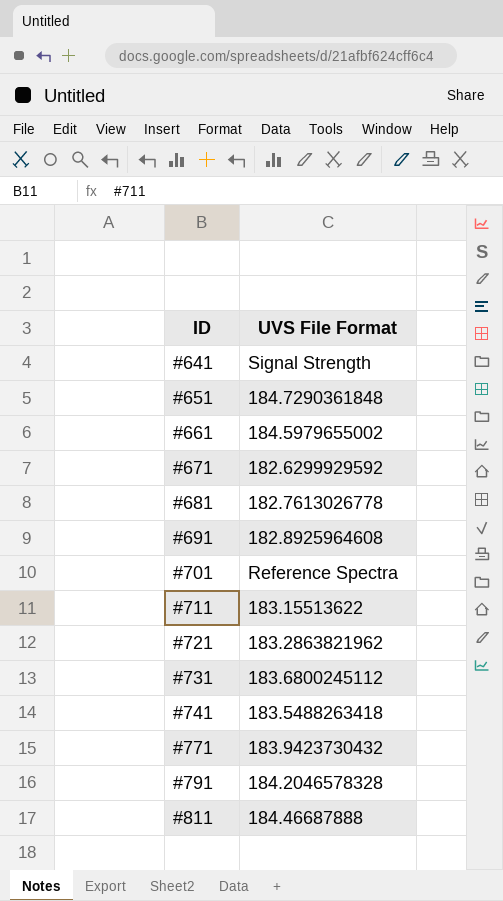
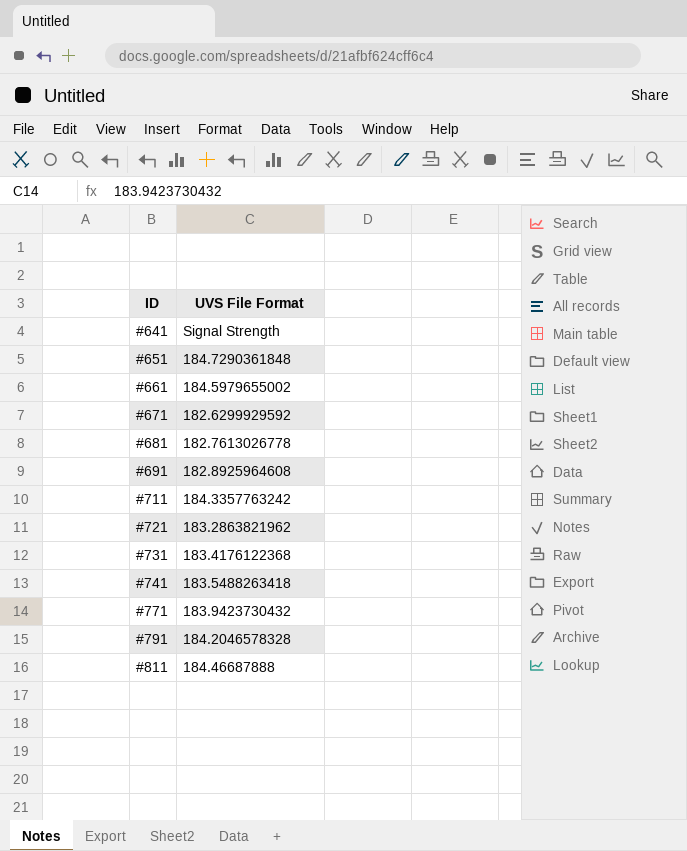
row #701: Reference Spectra -> none
#711 | UVS File Format: 183.15513622 -> 184.3357763242
#731 | UVS File Format: 183.6800245112 -> 183.4176122368

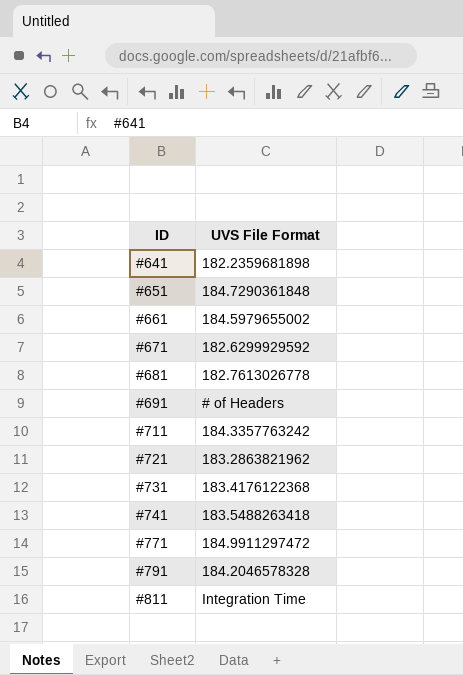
#641 | UVS File Format: Signal Strength -> 182.2359681898
#691 | UVS File Format: 182.8925964608 -> # of Headers
#771 | UVS File Format: 183.9423730432 -> 184.9911297472
#811 | UVS File Format: 184.46687888 -> Integration Time

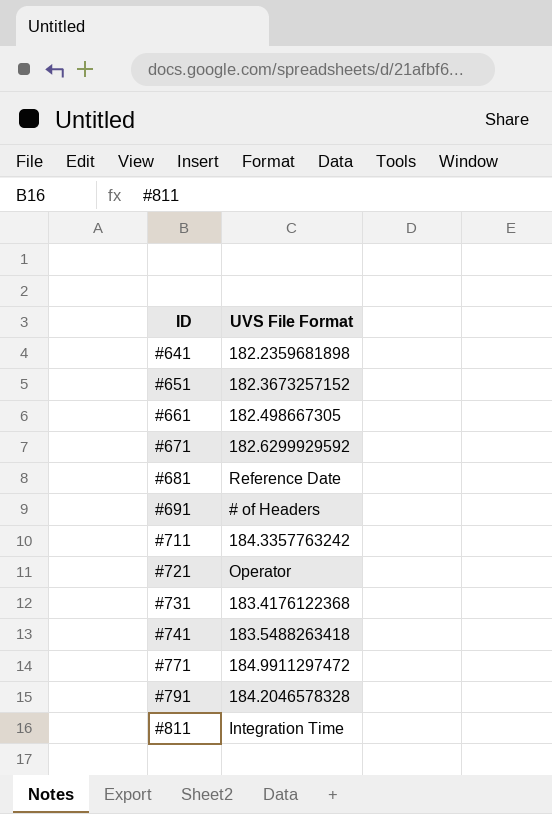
#651 | UVS File Format: 184.7290361848 -> 182.3673257152
#661 | UVS File Format: 184.5979655002 -> 182.498667305
#681 | UVS File Format: 182.7613026778 -> Reference Date
#721 | UVS File Format: 183.2863821962 -> Operator

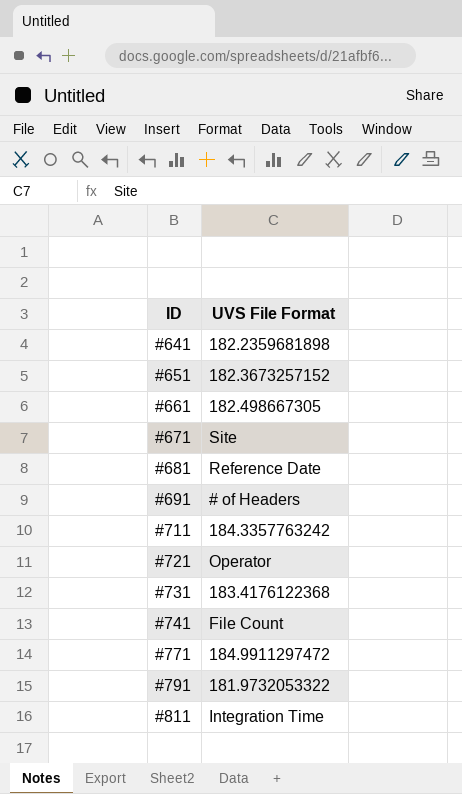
#671 | UVS File Format: 182.6299929592 -> Site
#741 | UVS File Format: 183.5488263418 -> File Count
#791 | UVS File Format: 184.2046578328 -> 181.9732053322

